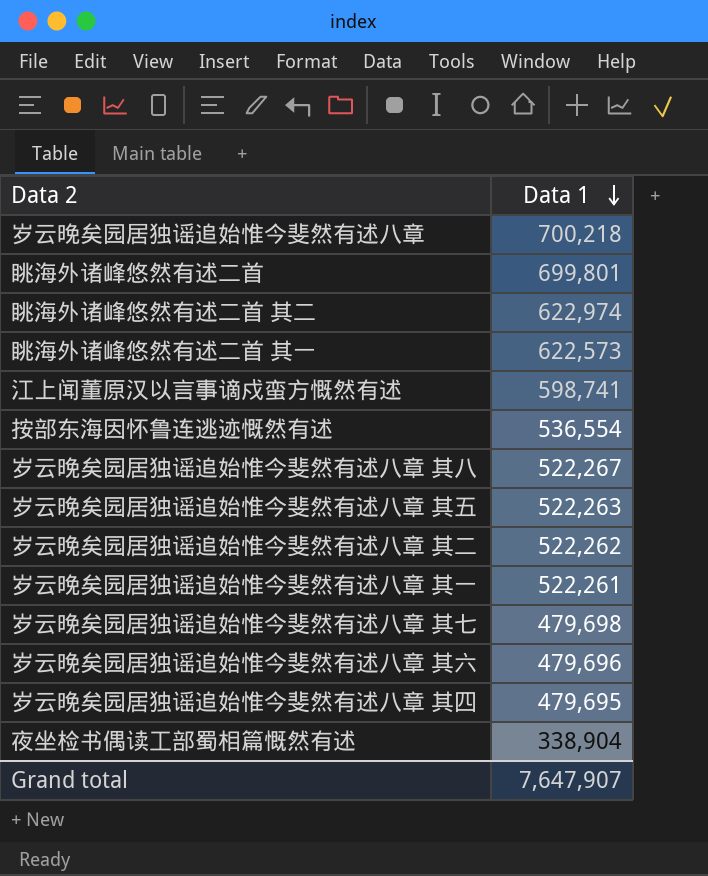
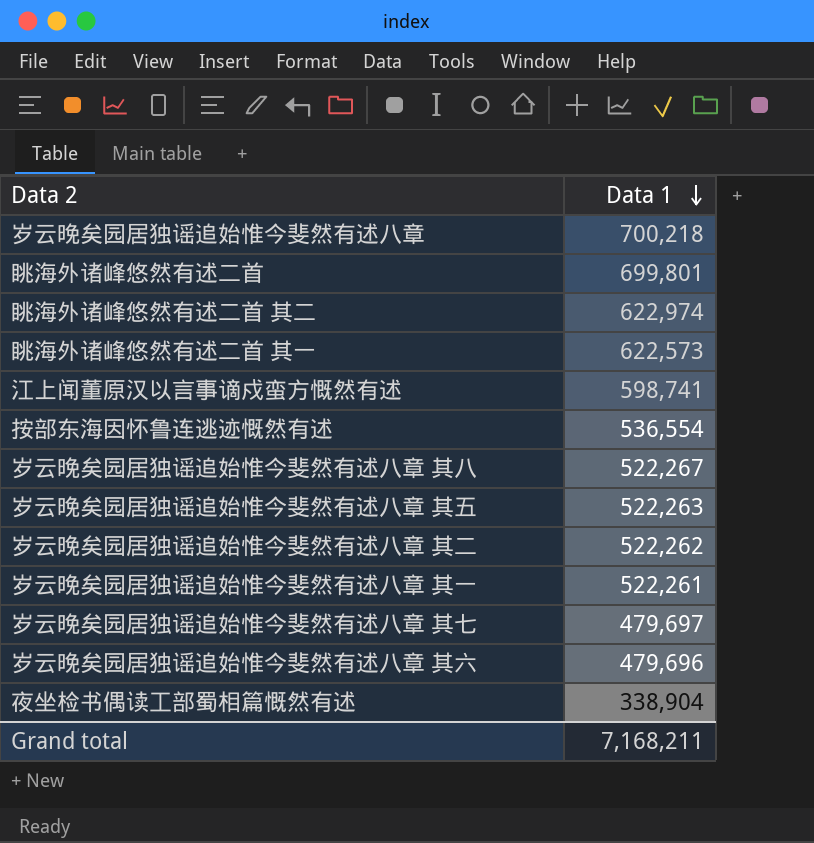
row 岁云晚矣园居独谣追始惟今斐然有述八章 其四: 479,695 -> none
岁云晚矣园居独谣追始惟今斐然有述八章 其七 | Data 1: 479,698 -> 479,697
Grand total | Data 1: 7,647,907 -> 7,168,211

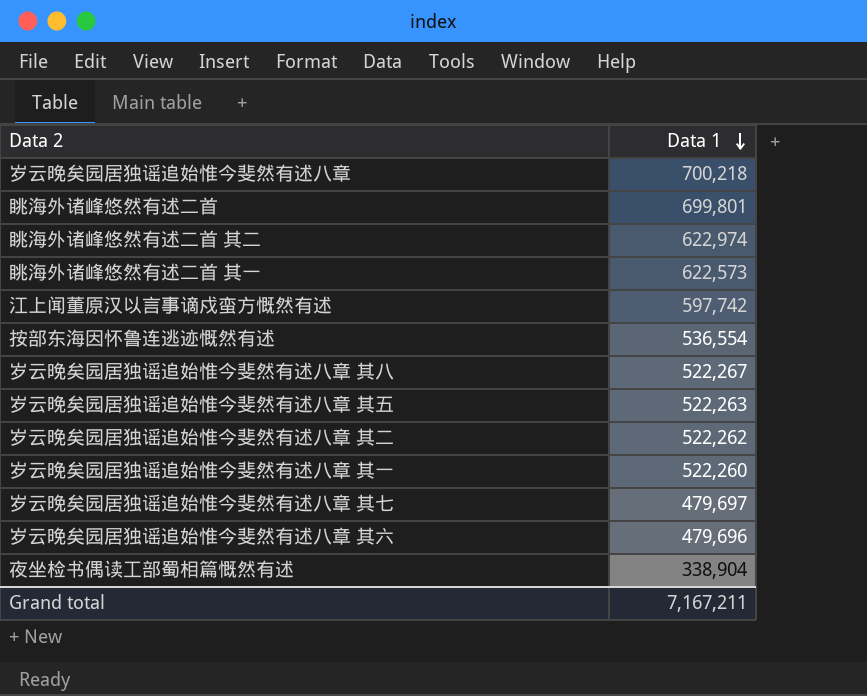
江上闻董原汉以言事谪戍蛮方慨然有述 | Data 1: 598,741 -> 597,742
岁云晚矣园居独谣追始惟今斐然有述八章 其一 | Data 1: 522,261 -> 522,260
Grand total | Data 1: 7,168,211 -> 7,167,211

